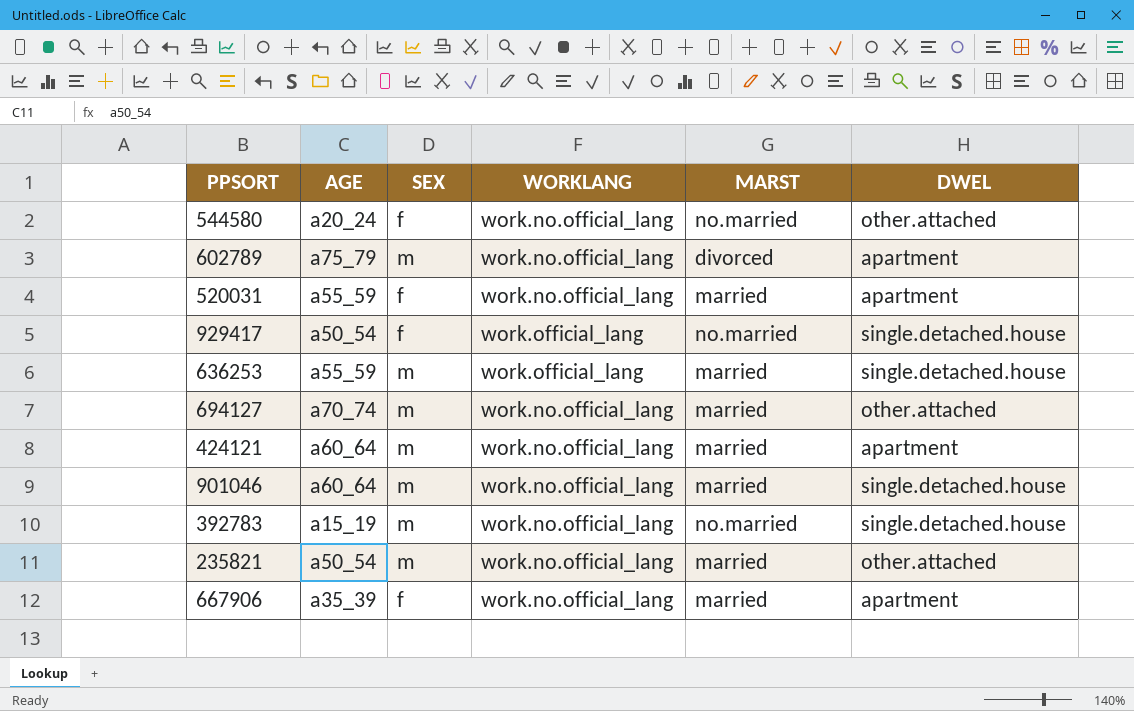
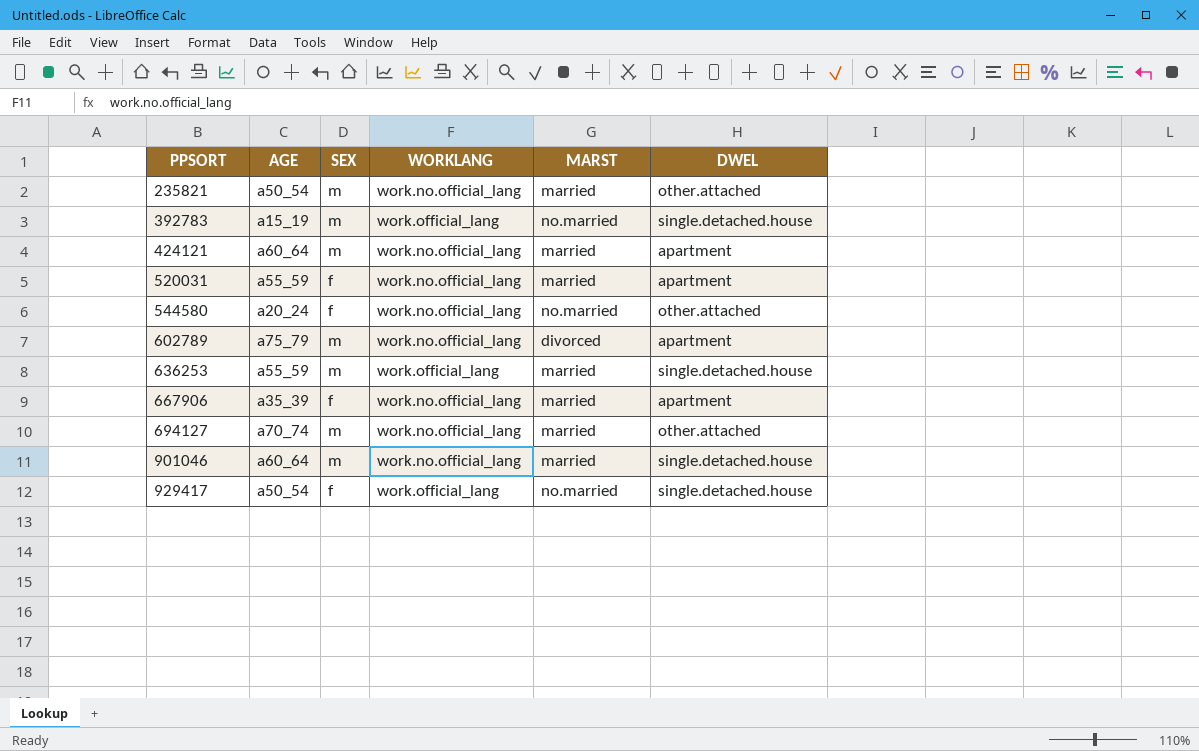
row order: none -> PPSORT ascending
392783 | WORKLANG: work.no.official_lang -> work.official_lang

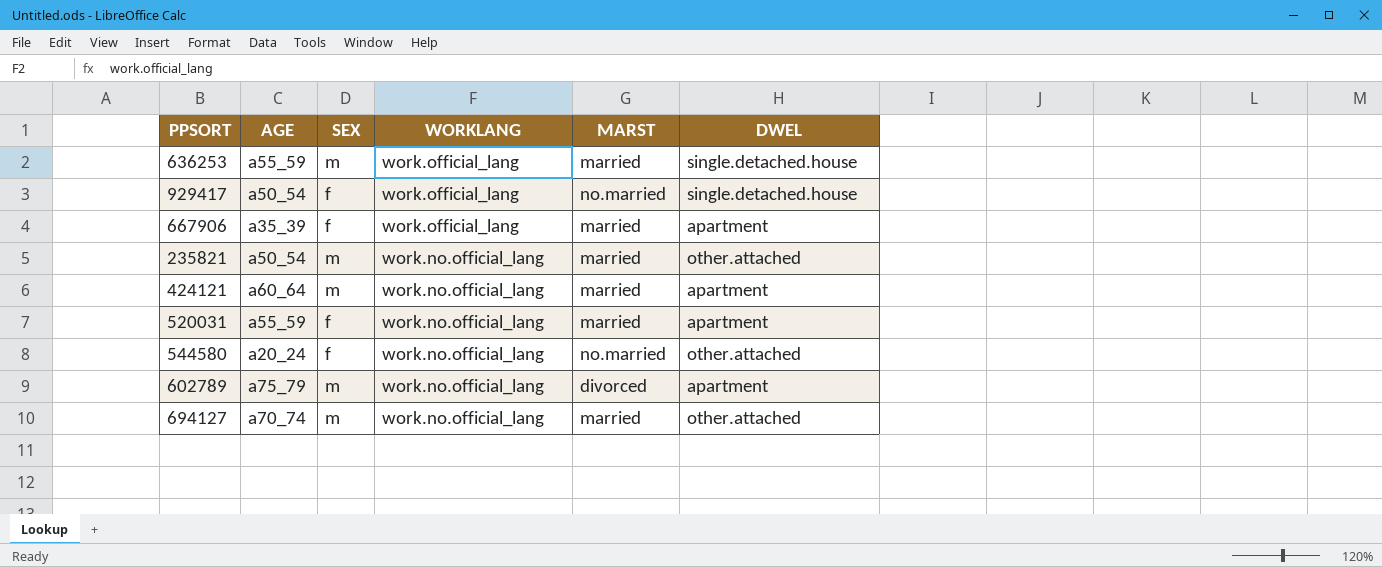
row order: PPSORT ascending -> WORKLANG descending
row 392783: a15_19 | m | work.official_lang | no.married | single.detached.house -> none
row 901046: a60_64 | m | work.no.official_lang | married | single.detached.house -> none
667906 | WORKLANG: work.no.official_lang -> work.official_lang

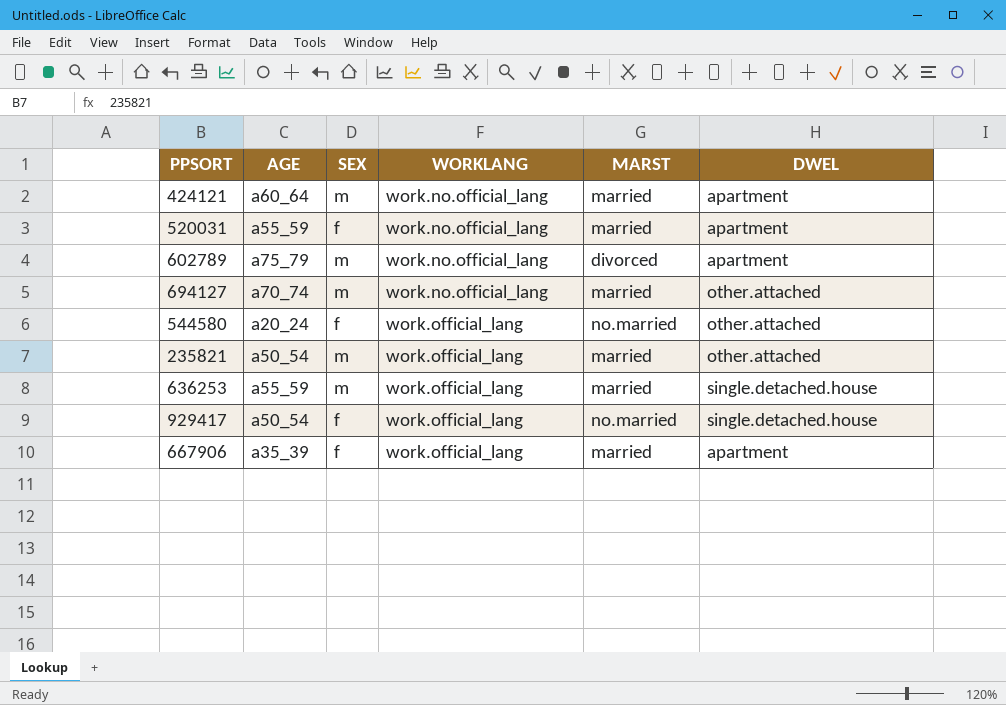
row order: WORKLANG descending -> WORKLANG ascending
544580 | WORKLANG: work.no.official_lang -> work.official_lang
235821 | WORKLANG: work.no.official_lang -> work.official_lang

